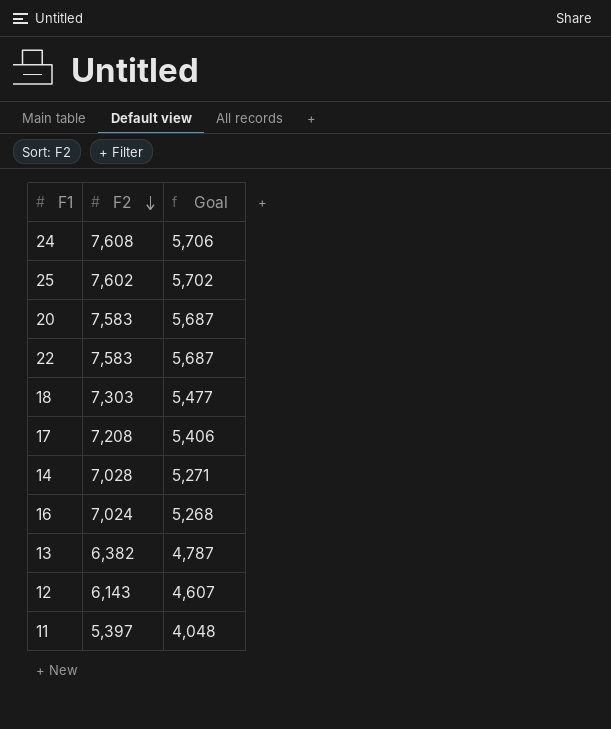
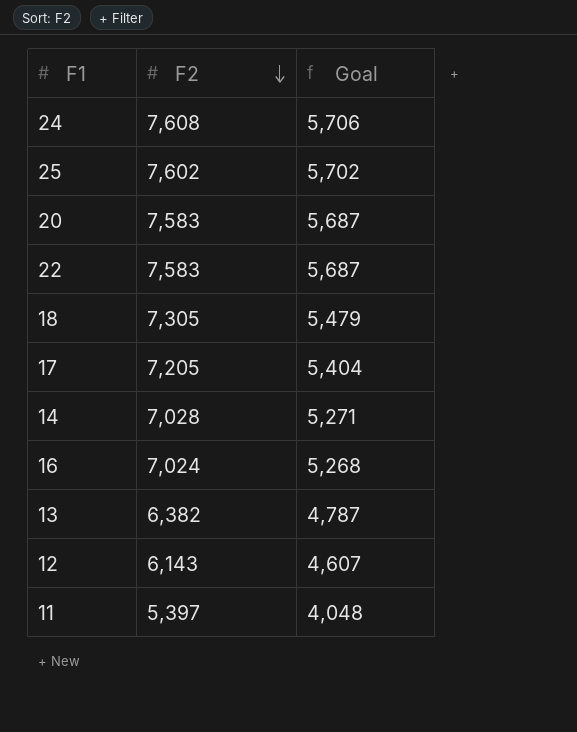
18 | F2: 7,303 -> 7,305
18 | Goal: 5,477 -> 5,479
17 | F2: 7,208 -> 7,205
17 | Goal: 5,406 -> 5,404

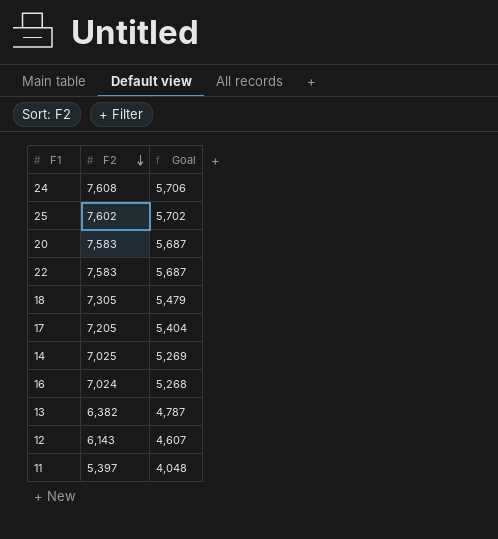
14 | F2: 7,028 -> 7,025
14 | Goal: 5,271 -> 5,269

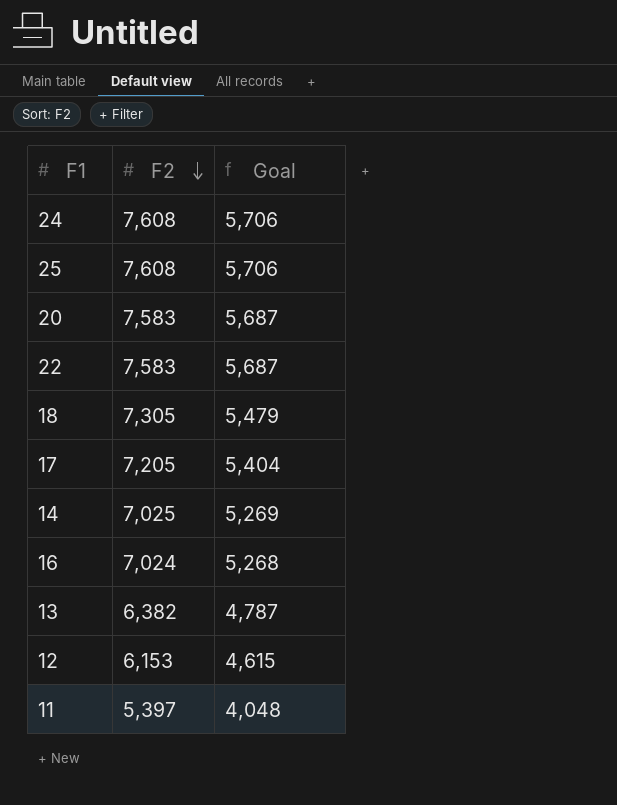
25 | F2: 7,602 -> 7,608
25 | Goal: 5,702 -> 5,706
12 | F2: 6,143 -> 6,153
12 | Goal: 4,607 -> 4,615

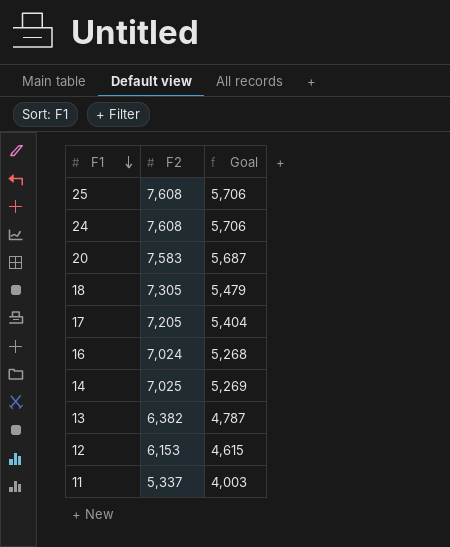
row order: F2 descending -> F1 descending
row 22: 7,583 | 5,687 -> none
11 | F2: 5,397 -> 5,337
11 | Goal: 4,048 -> 4,003

